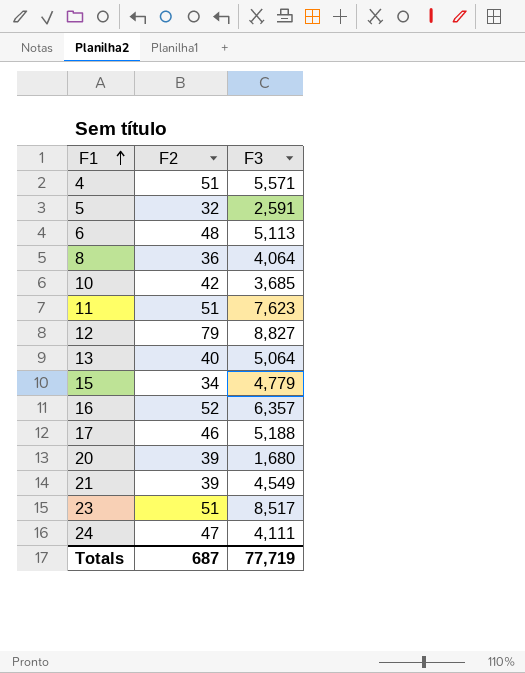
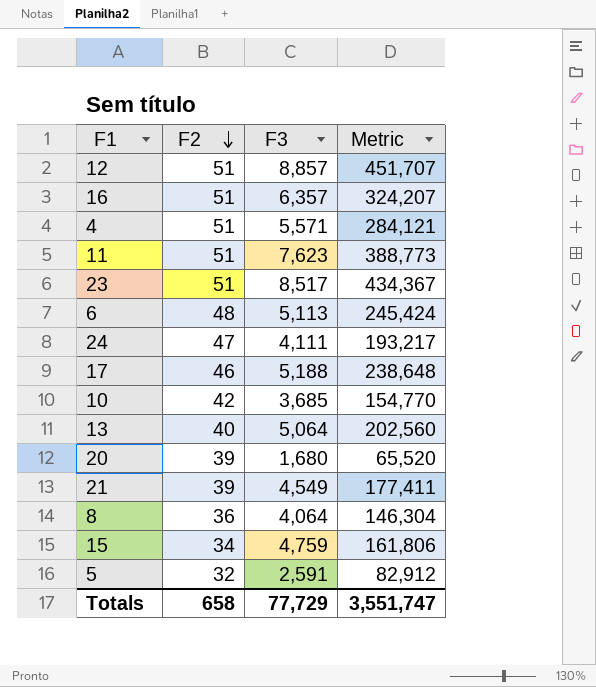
row order: F1 ascending -> F2 descending
column Metric | formula: none -> [F2] * [F3]
12 | F2: 79 -> 51
12 | F3: 8,827 -> 8,857
16 | F2: 52 -> 51
15 | F3: 4,779 -> 4,759
Totals | F2: 687 -> 658
Totals | F3: 77,719 -> 77,729

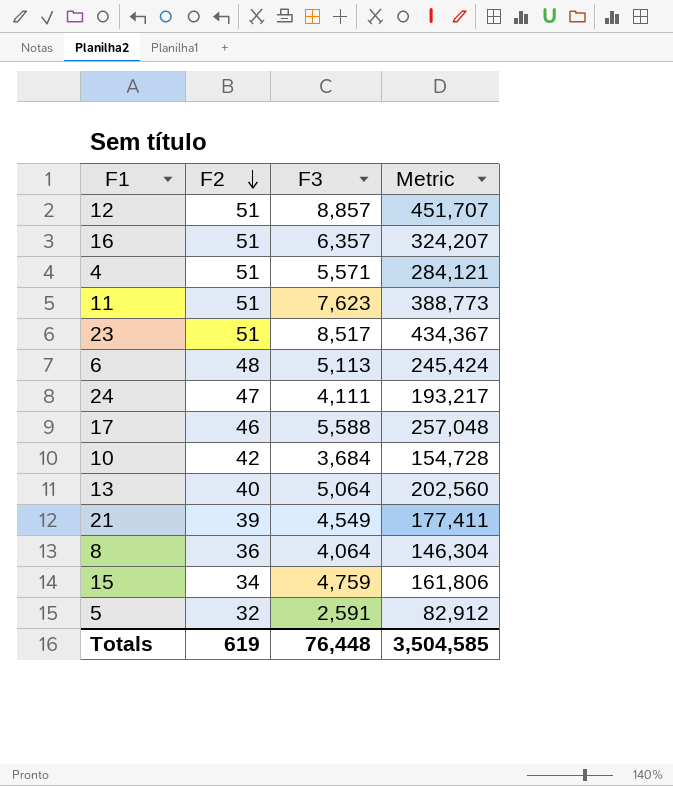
row 20: 39 | 1,680 | 65,520 -> none
17 | F3: 5,188 -> 5,588
17 | Metric: 238,648 -> 257,048
10 | F3: 3,685 -> 3,684
10 | Metric: 154,770 -> 154,728
Totals | F2: 658 -> 619
Totals | F3: 77,729 -> 76,448
Totals | Metric: 3,551,747 -> 3,504,585

